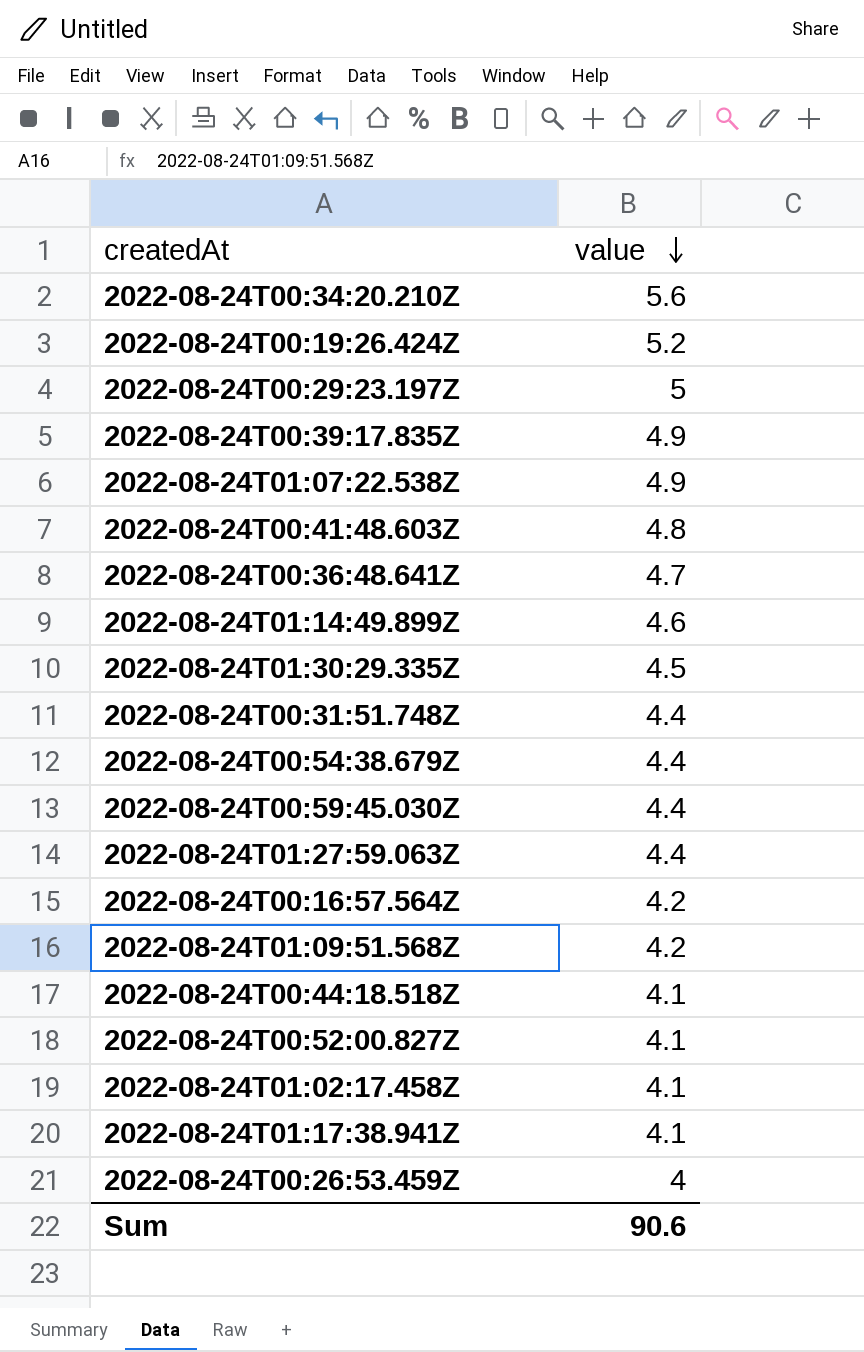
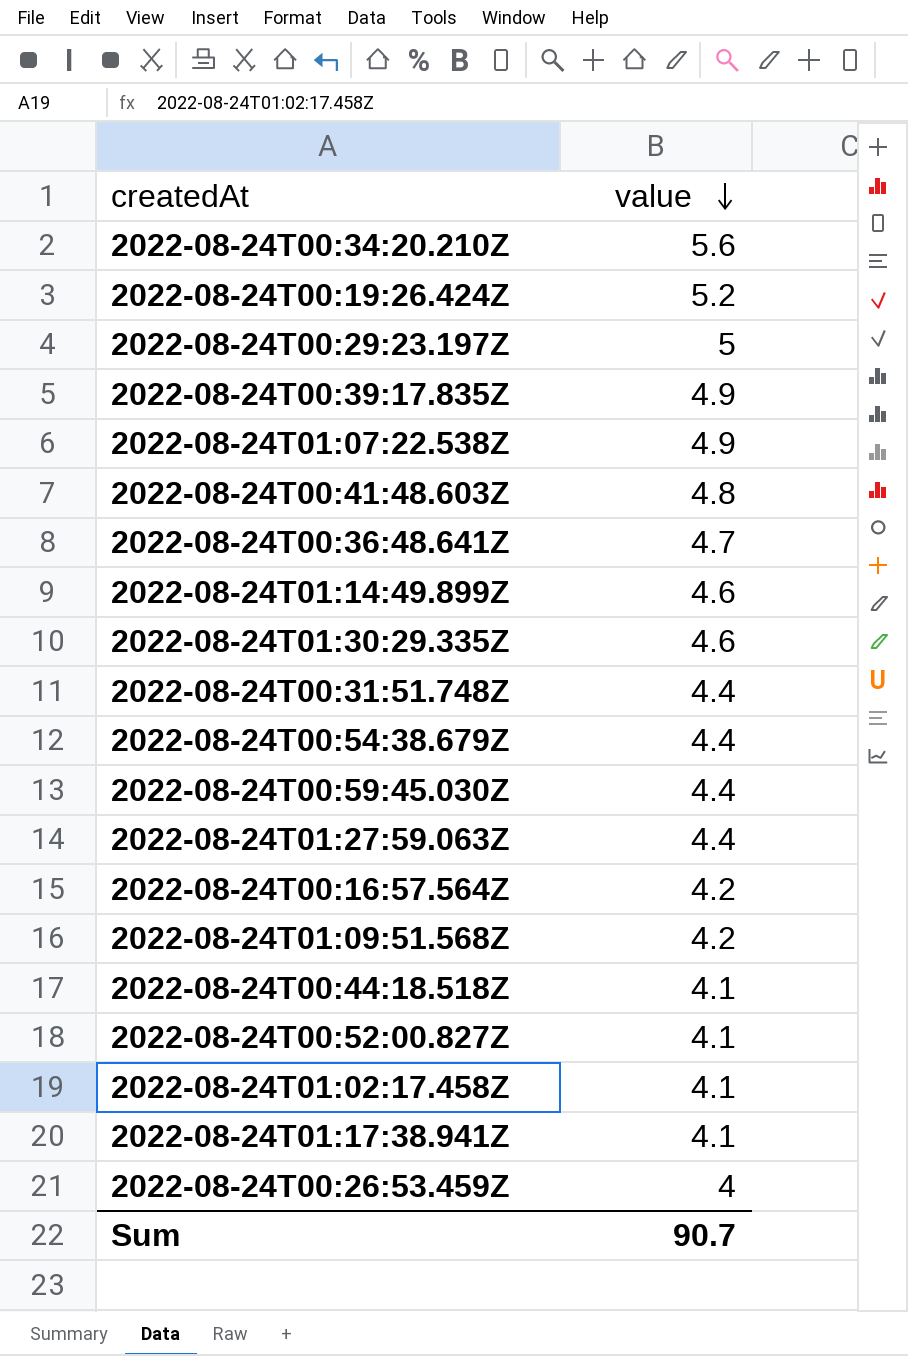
2022-08-24T01:30:29.335Z | value: 4.5 -> 4.6
Sum | value: 90.6 -> 90.7

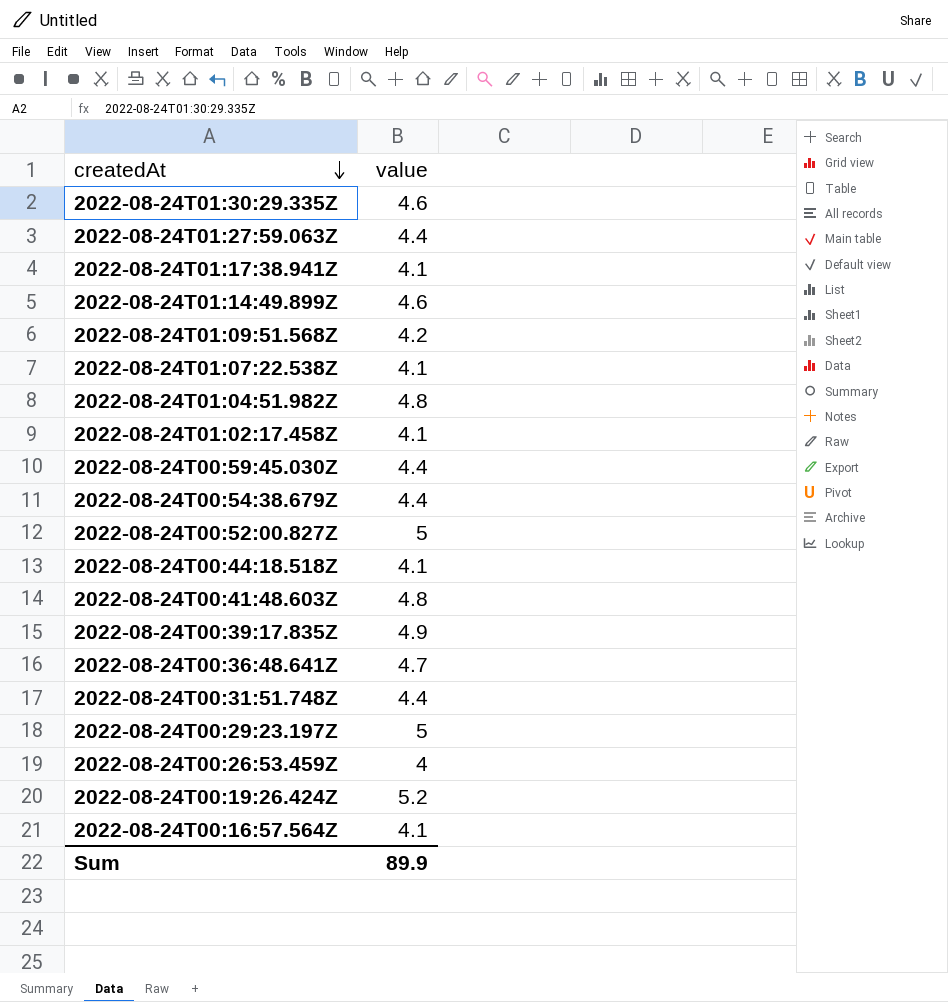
row order: value descending -> createdAt descending
row 2022-08-24T00:34:20.210Z: 5.6 -> none
2022-08-24T01:07:22.538Z | value: 4.9 -> 4.1
row 2022-08-24T01:04:51.982Z: none -> 4.8
2022-08-24T00:52:00.827Z | value: 4.1 -> 5
2022-08-24T00:16:57.564Z | value: 4.2 -> 4.1
Sum | value: 90.7 -> 89.9

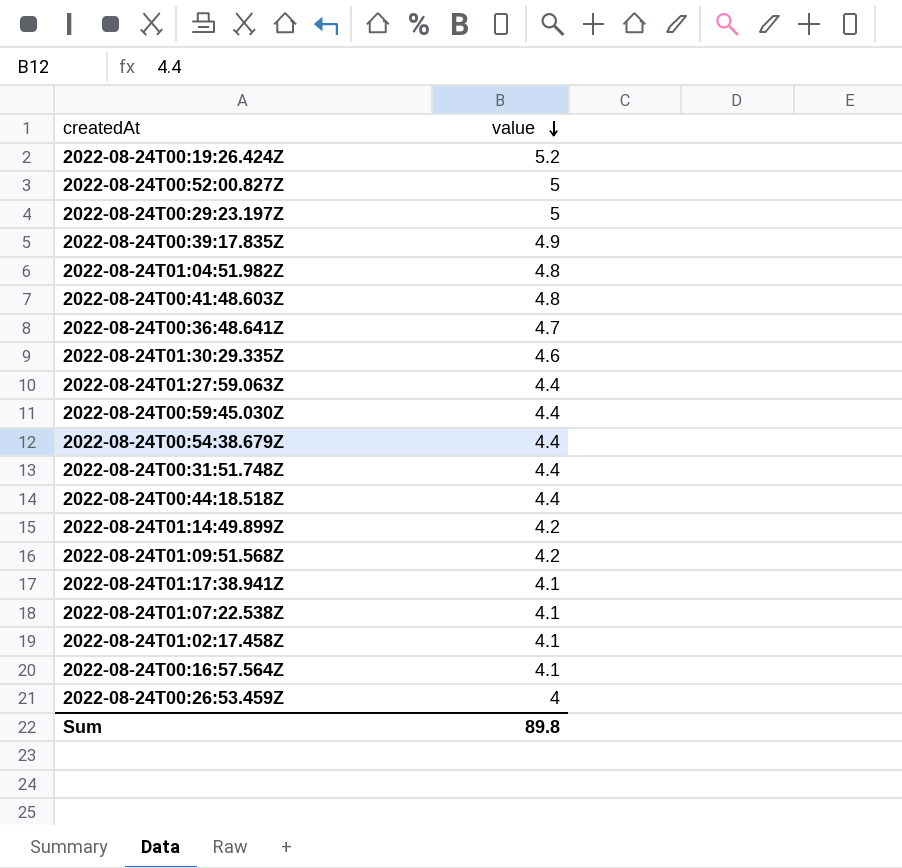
row order: createdAt descending -> value descending
2022-08-24T00:44:18.518Z | value: 4.1 -> 4.4
2022-08-24T01:14:49.899Z | value: 4.6 -> 4.2
Sum | value: 89.9 -> 89.8

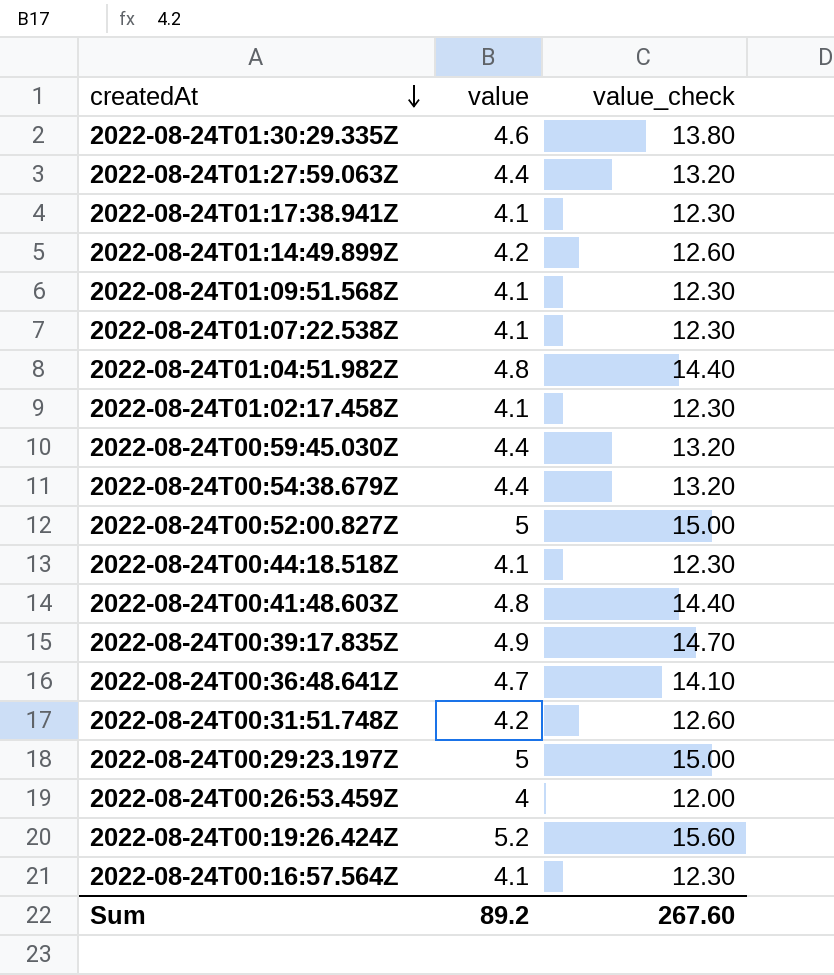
row order: value descending -> createdAt descending
column value_check | formula: none -> [value] * 3
2022-08-24T01:09:51.568Z | value: 4.2 -> 4.1
2022-08-24T00:44:18.518Z | value: 4.4 -> 4.1
2022-08-24T00:31:51.748Z | value: 4.4 -> 4.2
Sum | value: 89.8 -> 89.2

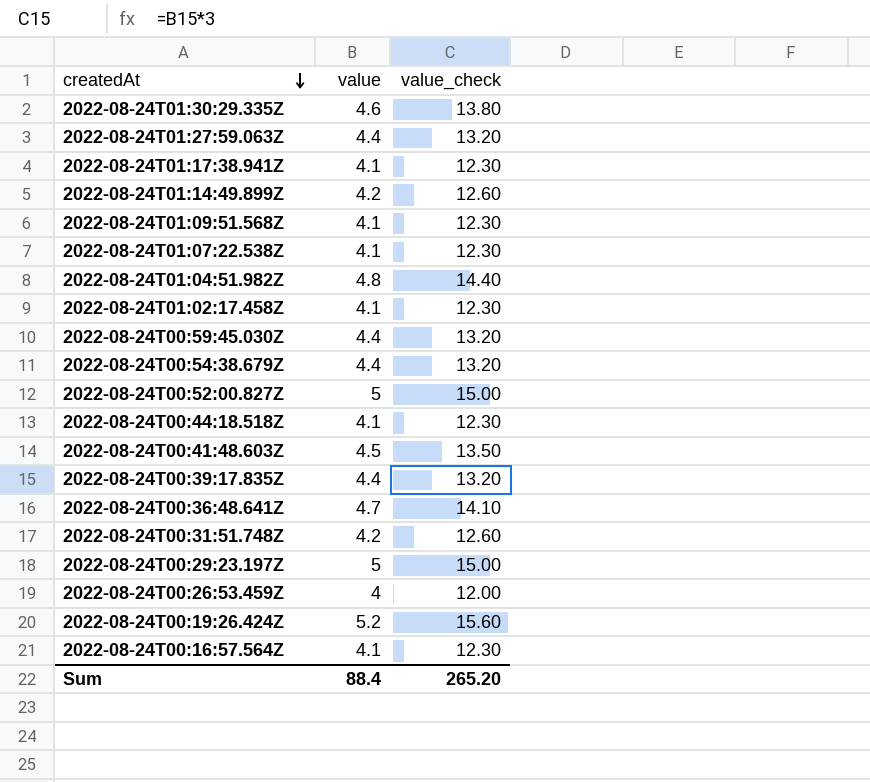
2022-08-24T00:41:48.603Z | value: 4.8 -> 4.5
2022-08-24T00:41:48.603Z | value_check: 14.40 -> 13.50
2022-08-24T00:39:17.835Z | value: 4.9 -> 4.4
2022-08-24T00:39:17.835Z | value_check: 14.70 -> 13.20
Sum | value: 89.2 -> 88.4
Sum | value_check: 267.60 -> 265.20

